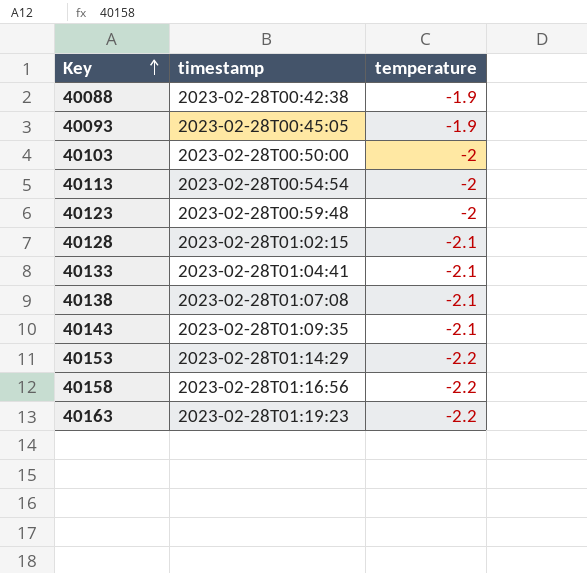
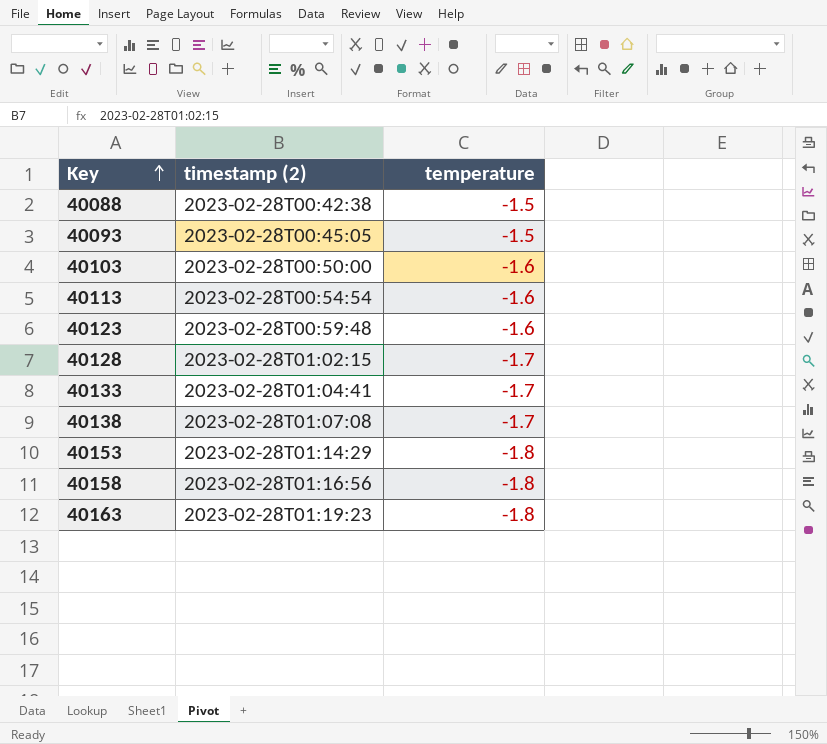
column name: timestamp -> timestamp (2)
row 40143: 2023-02-28T01:09:35 | -2.1 -> none
40088 | temperature: -1.9 -> -1.5
40093 | temperature: -1.9 -> -1.5
40103 | temperature: -2 -> -1.6
40113 | temperature: -2 -> -1.6
40123 | temperature: -2 -> -1.6
40128 | temperature: -2.1 -> -1.7
40133 | temperature: -2.1 -> -1.7
40138 | temperature: -2.1 -> -1.7
40153 | temperature: -2.2 -> -1.8
40158 | temperature: -2.2 -> -1.8
40163 | temperature: -2.2 -> -1.8

